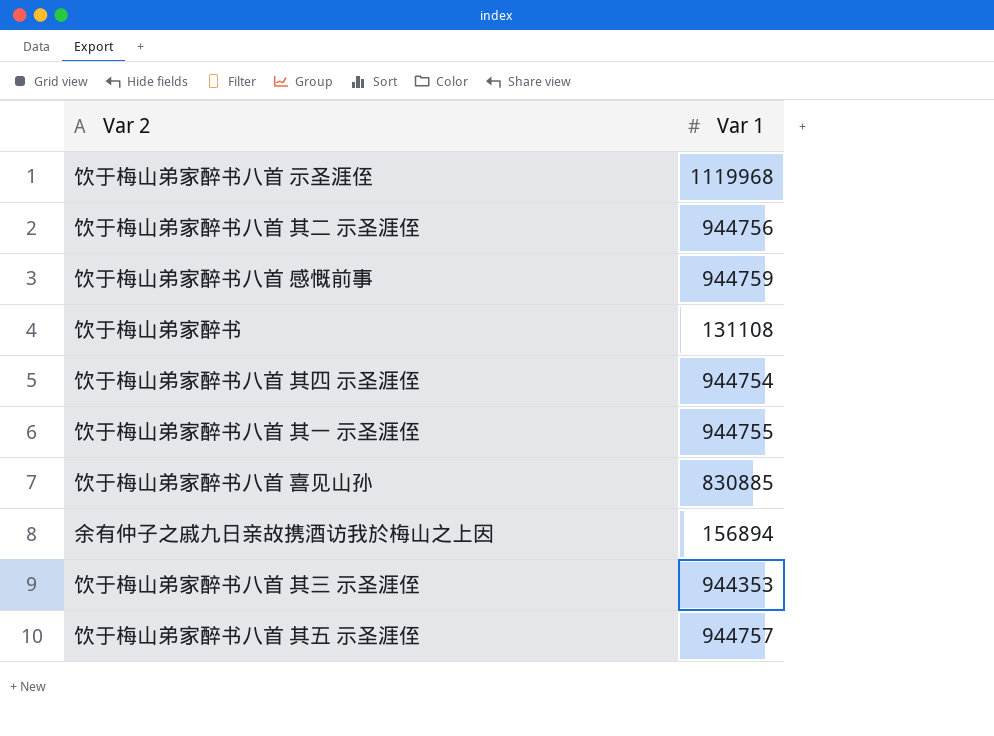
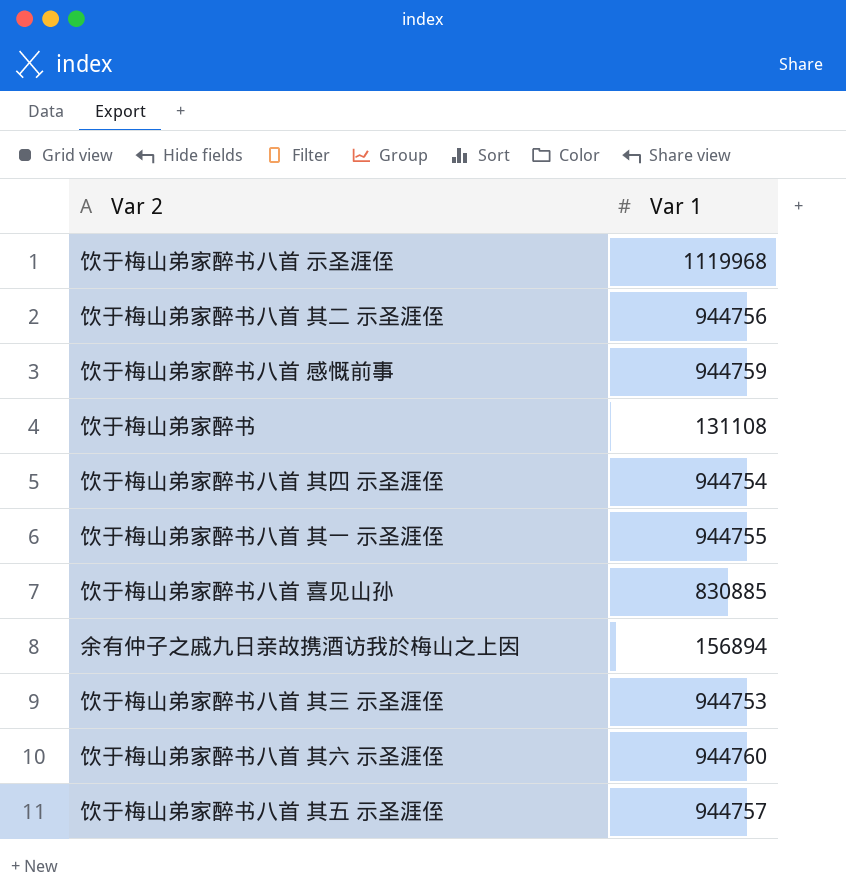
饮于梅山弟家醉书八首 其三 示圣涯侄 | Var 1: 944353 -> 944753
row 饮于梅山弟家醉书八首 其六 示圣涯侄: none -> 944760

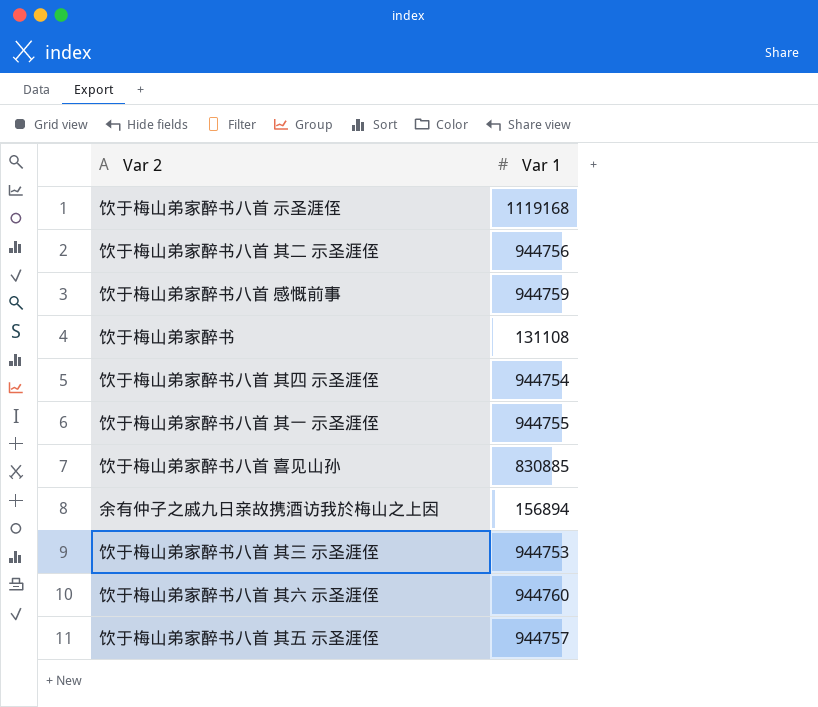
饮于梅山弟家醉书八首 示圣涯侄 | Var 1: 1119968 -> 1119168

